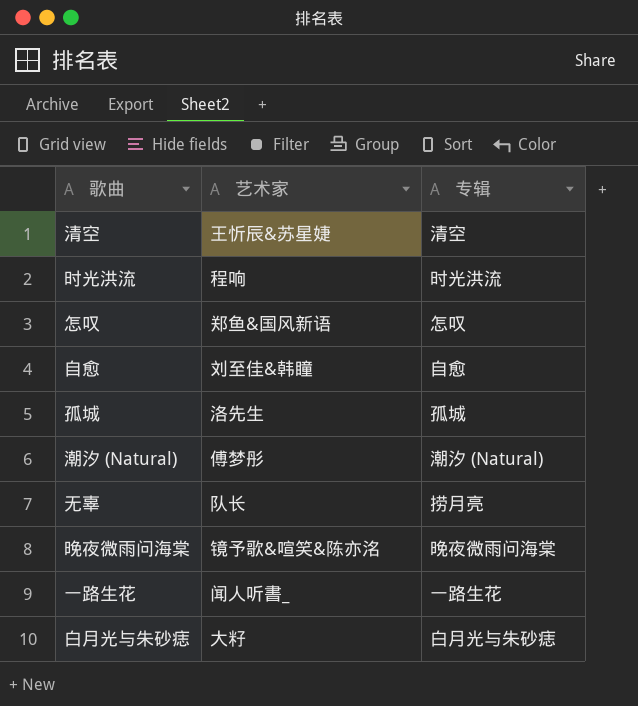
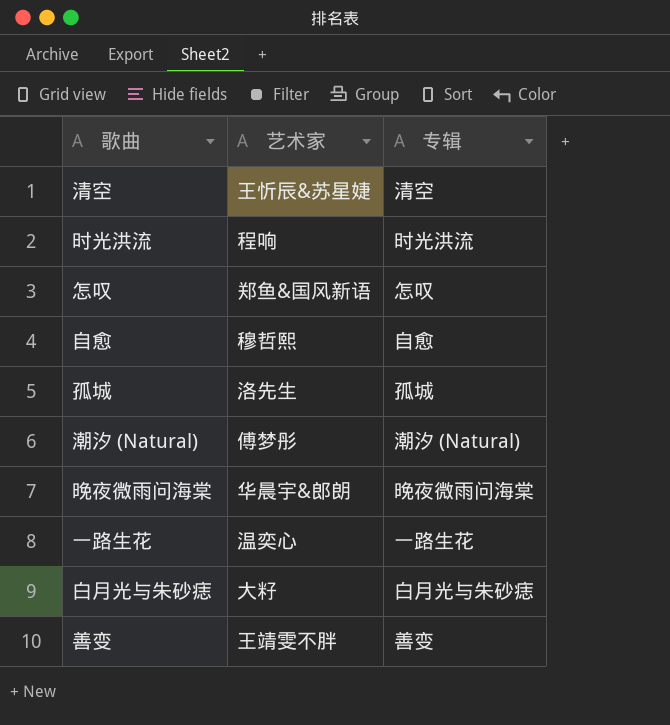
row 无辜: 队长 | 捞月亮 -> none
自愈 | 艺术家: 刘至佳&韩瞳 -> 穆哲熙
晚夜微雨问海棠 | 艺术家: 镜予歌&喧笑&陈亦洺 -> 华晨宇&郎朗
一路生花 | 艺术家: 闻人听書_ -> 温奕心
row 善变: none -> 王靖雯不胖 | 善变

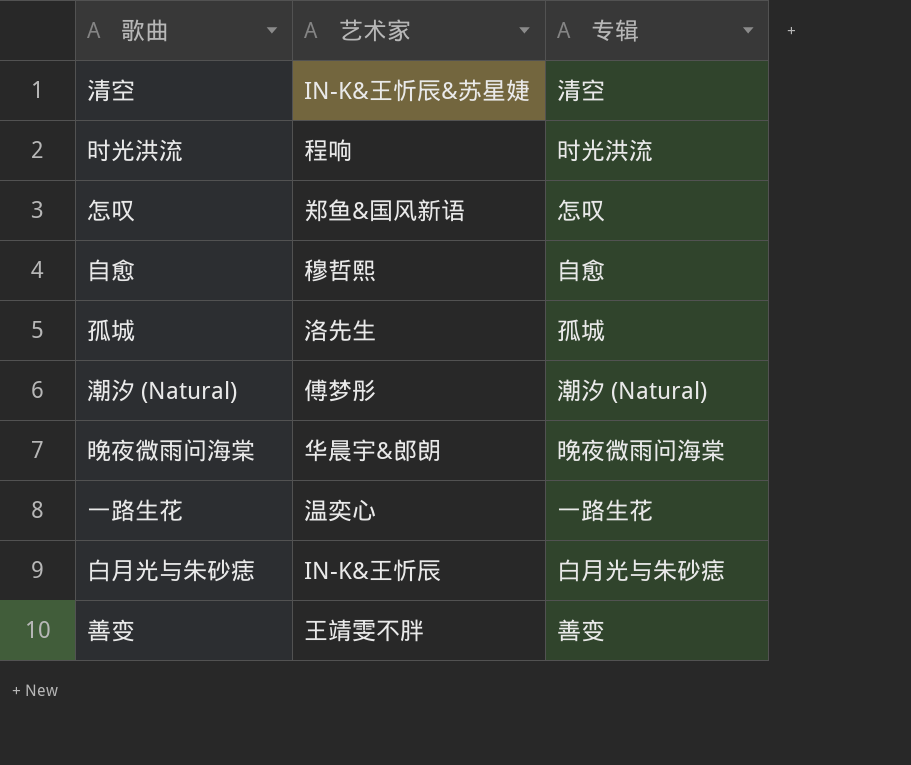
清空 | 艺术家: 王忻辰&苏星婕 -> IN-K&王忻辰&苏星婕
白月光与朱砂痣 | 艺术家: 大籽 -> IN-K&王忻辰

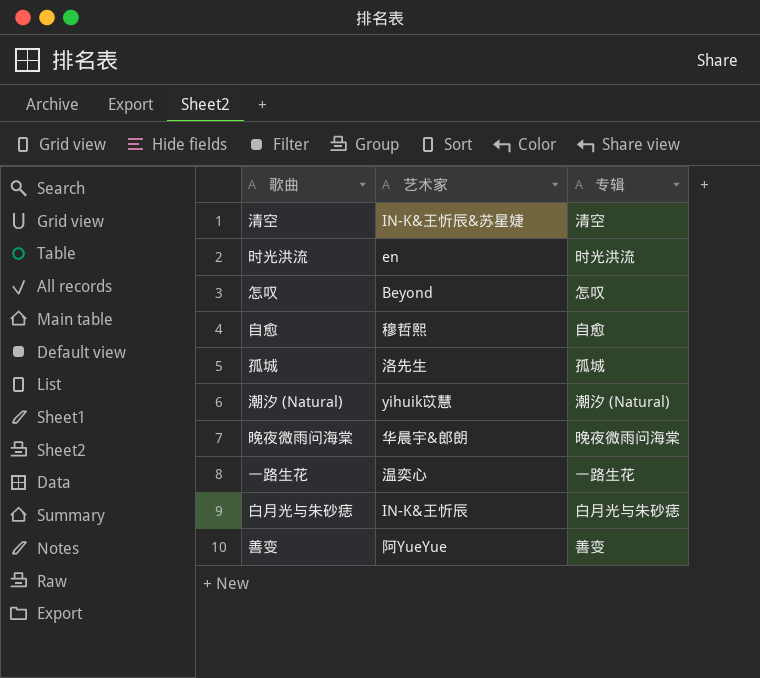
时光洪流 | 艺术家: 程响 -> en
怎叹 | 艺术家: 郑鱼&国风新语 -> Beyond
潮汐 (Natural) | 艺术家: 傅梦彤 -> yihuik苡慧
善变 | 艺术家: 王靖雯不胖 -> 阿YueYue

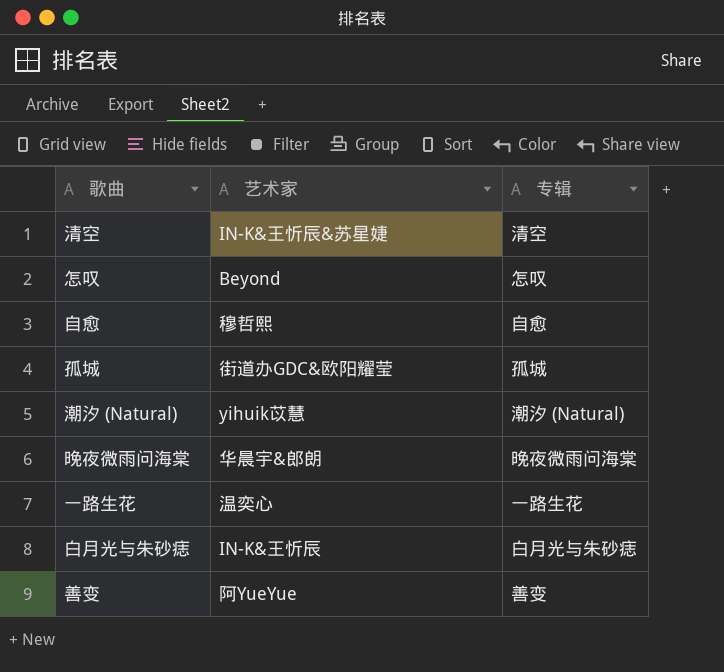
row 时光洪流: en | 时光洪流 -> none
孤城 | 艺术家: 洛先生 -> 街道办GDC&欧阳耀莹

